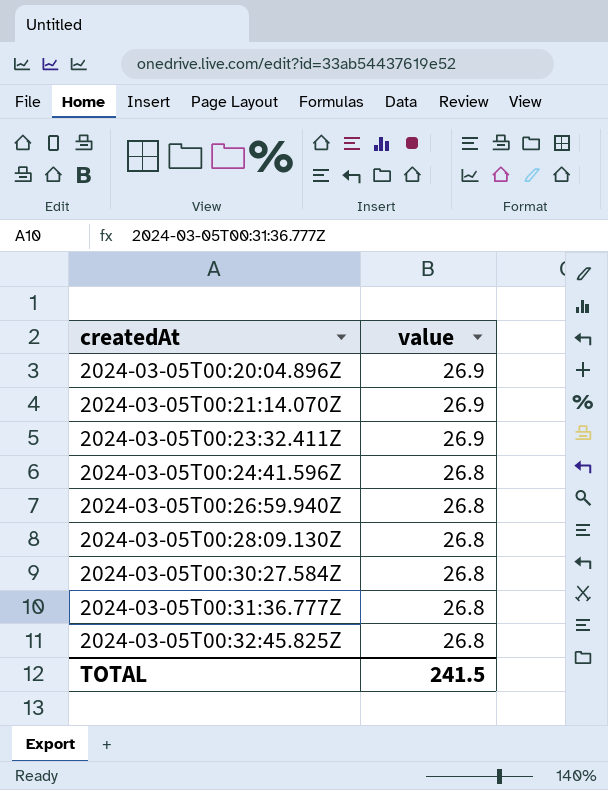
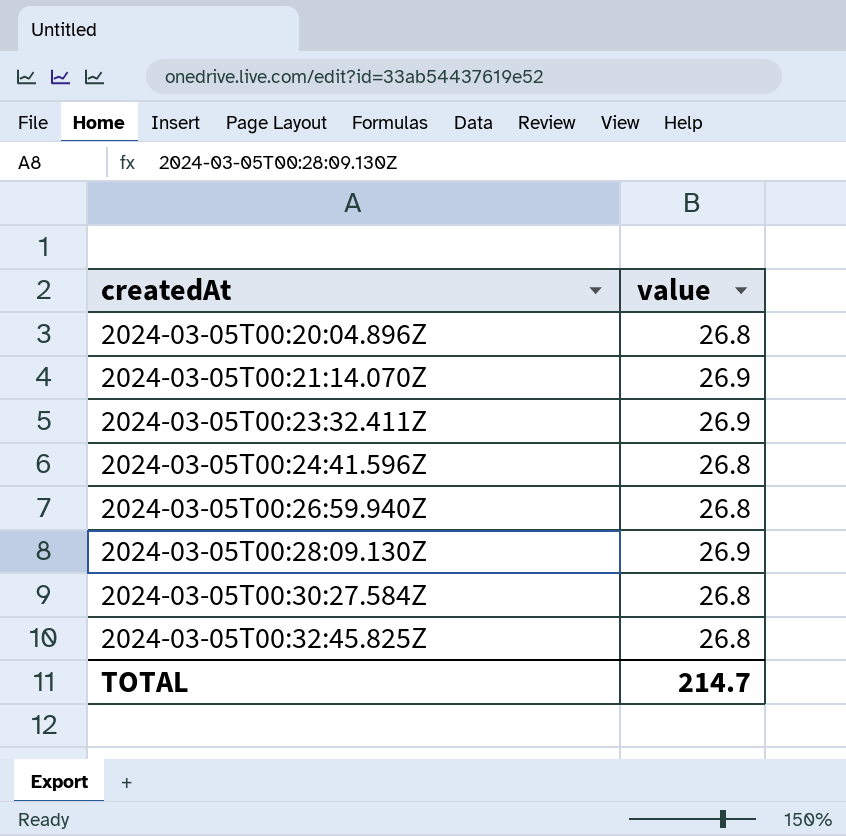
row 2024-03-05T00:31:36.777Z: 26.8 -> none
2024-03-05T00:20:04.896Z | value: 26.9 -> 26.8
2024-03-05T00:28:09.130Z | value: 26.8 -> 26.9
TOTAL | value: 241.5 -> 214.7

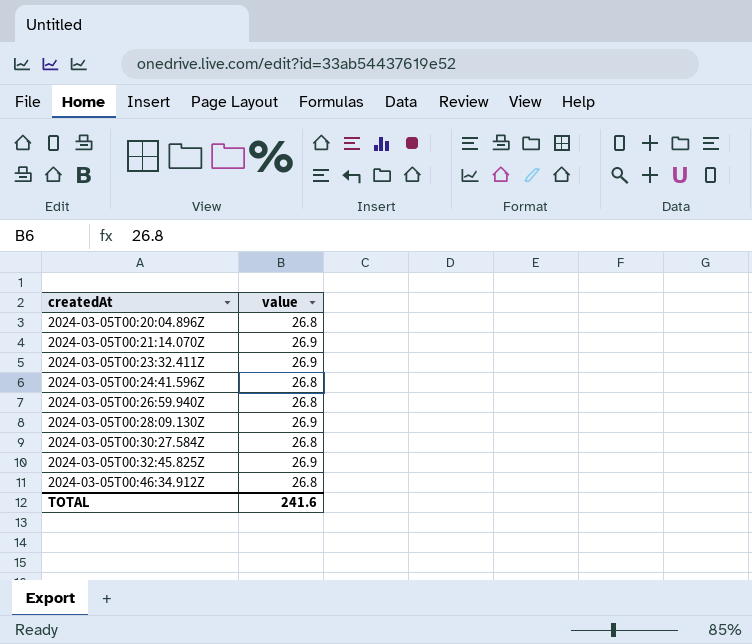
2024-03-05T00:32:45.825Z | value: 26.8 -> 26.9
row 2024-03-05T00:46:34.912Z: none -> 26.8
TOTAL | value: 214.7 -> 241.6

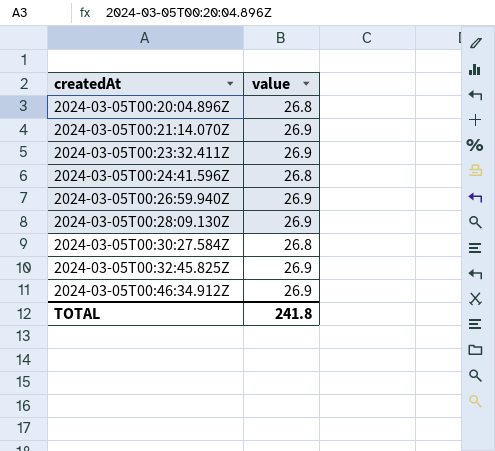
2024-03-05T00:26:59.940Z | value: 26.8 -> 26.9
2024-03-05T00:46:34.912Z | value: 26.8 -> 26.9
TOTAL | value: 241.6 -> 241.8

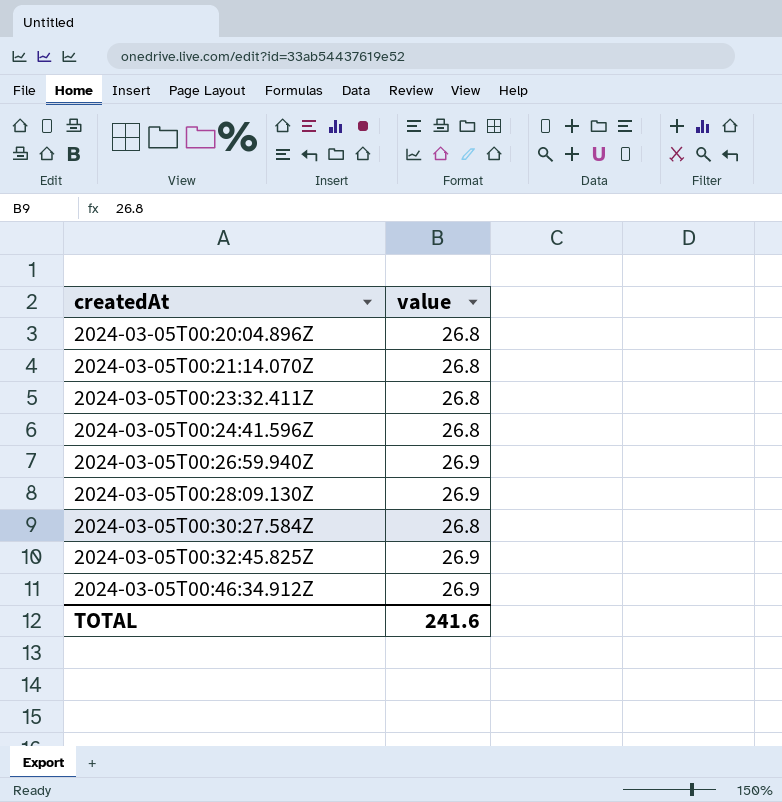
2024-03-05T00:21:14.070Z | value: 26.9 -> 26.8
2024-03-05T00:23:32.411Z | value: 26.9 -> 26.8
TOTAL | value: 241.8 -> 241.6

